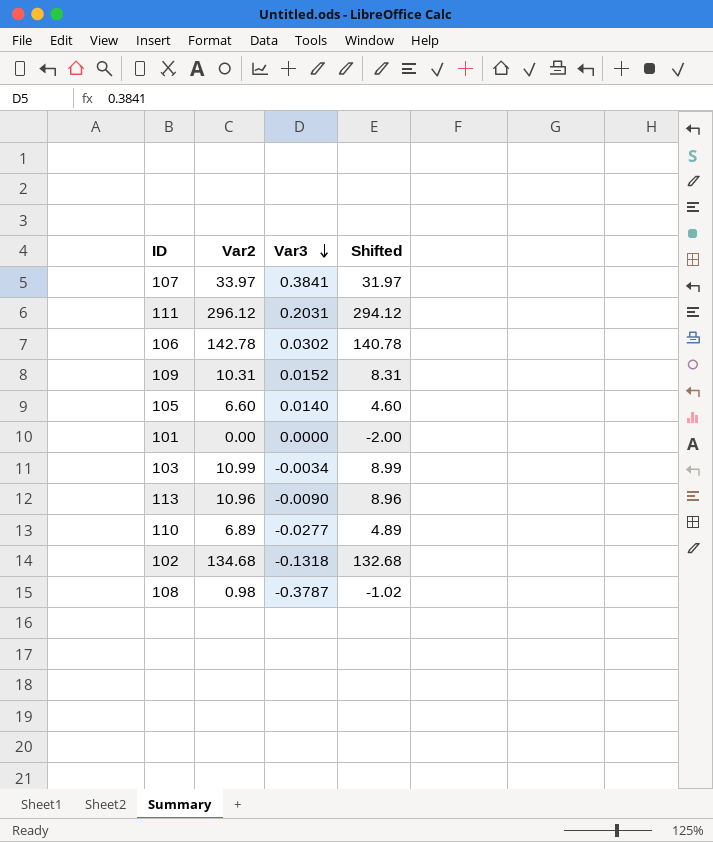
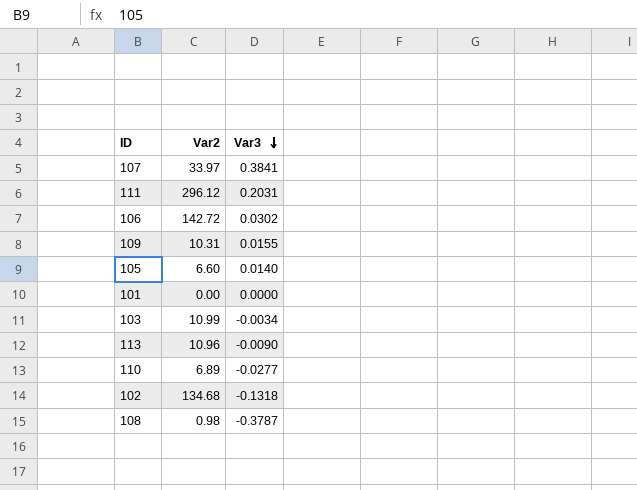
column Shifted | formula: [Var2] - 2 -> none
106 | Var2: 142.78 -> 142.72
109 | Var3: 0.0152 -> 0.0155

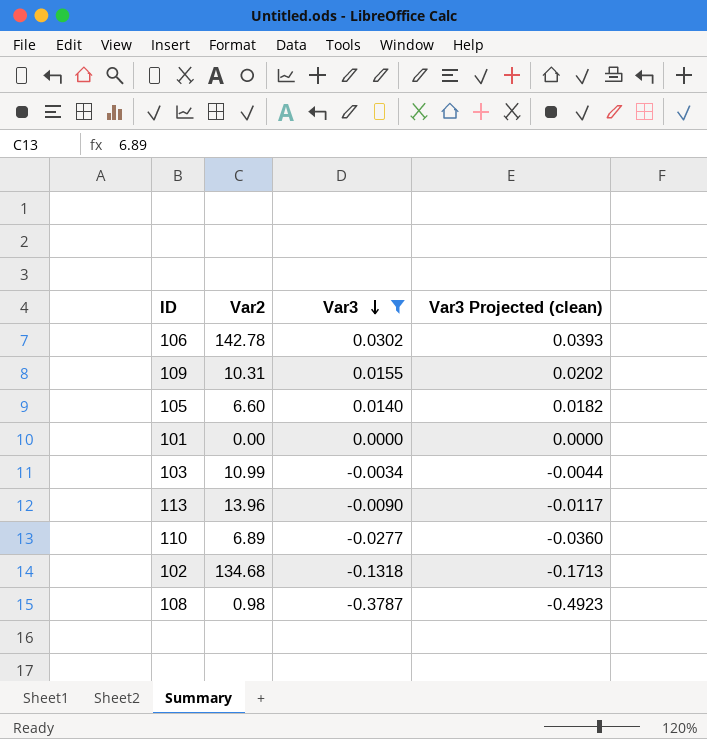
filter: none -> Var3 <= 0.0302
column Var3 Projected (clean) | formula: none -> [Var3] * 1.3
106 | Var2: 142.72 -> 142.78
113 | Var2: 10.96 -> 13.96

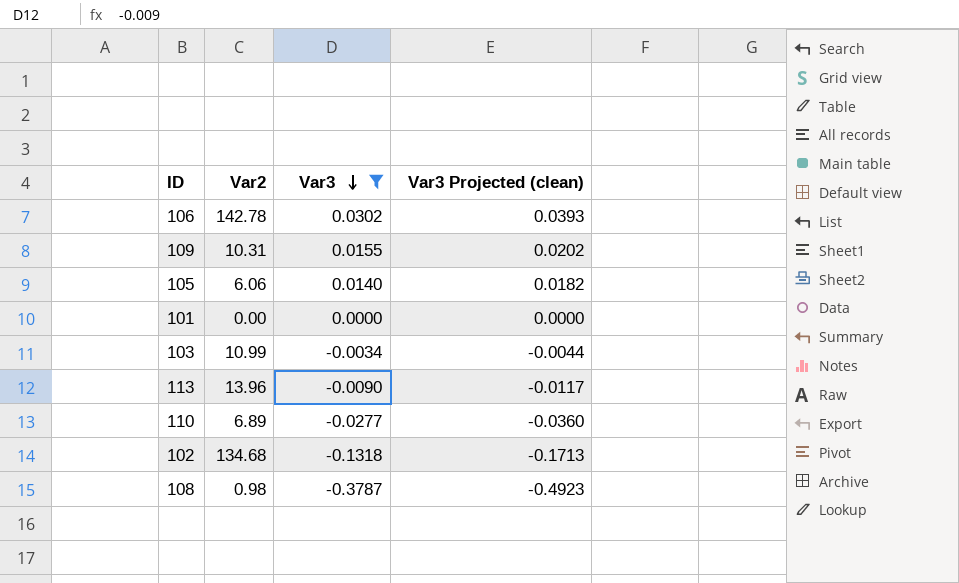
105 | Var2: 6.60 -> 6.06

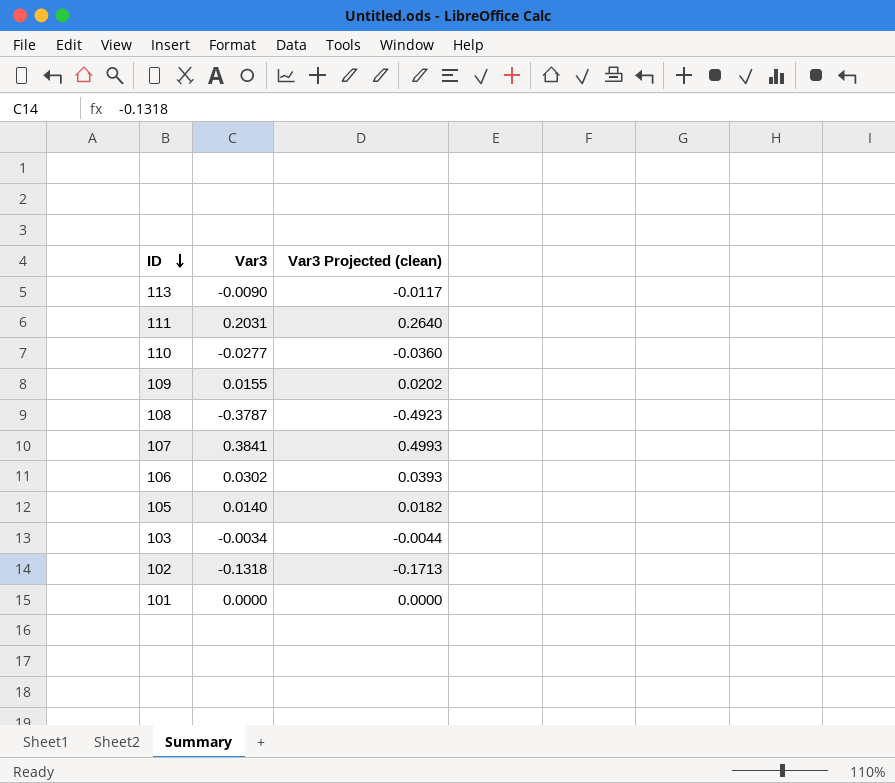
filter: Var3 <= 0.0302 -> none
row order: Var3 descending -> ID descending
column Var2 | position: 2 -> none

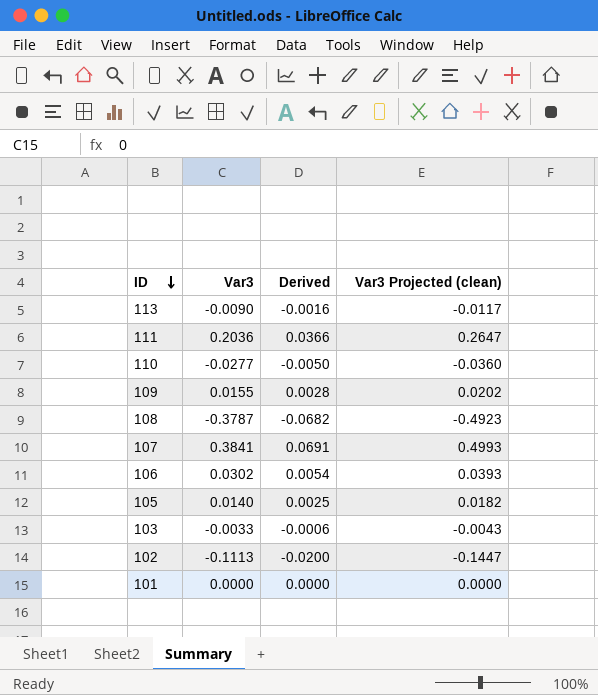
column Derived | formula: none -> [Var3] * 0.18
111 | Var3: 0.2031 -> 0.2036
111 | Var3 Projected (clean): 0.2640 -> 0.2647
103 | Var3: -0.0034 -> -0.0033
103 | Var3 Projected (clean): -0.0044 -> -0.0043
102 | Var3: -0.1318 -> -0.1113
102 | Var3 Projected (clean): -0.1713 -> -0.1447

